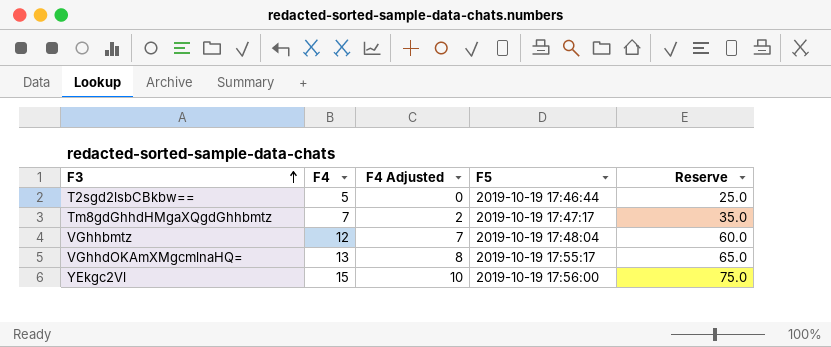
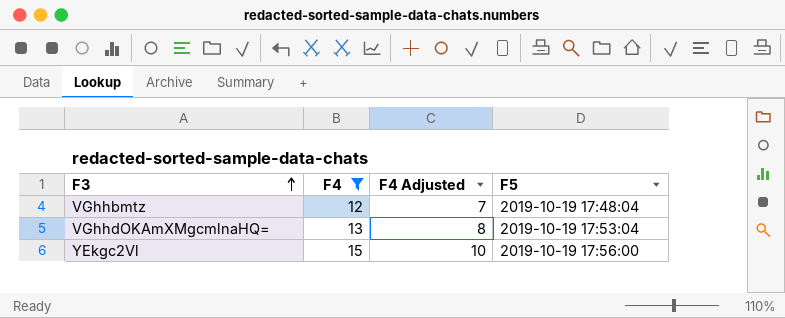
filter: none -> F4 >= 12
column Reserve | formula: [F4] * 5 -> none
VGhhdOKAmXMgcmlnaHQ= | F5: 2019-10-19 17:55:17 -> 2019-10-19 17:53:04

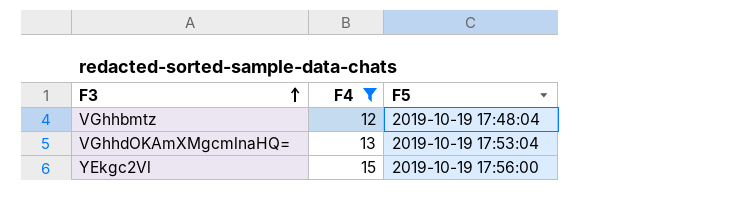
column F4 Adjusted | formula: [F4] - 5 -> none

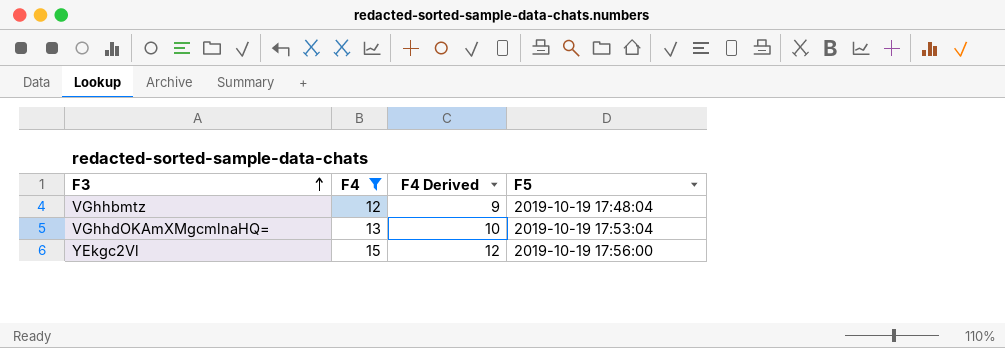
column F4 Derived | formula: none -> [F4] - 3

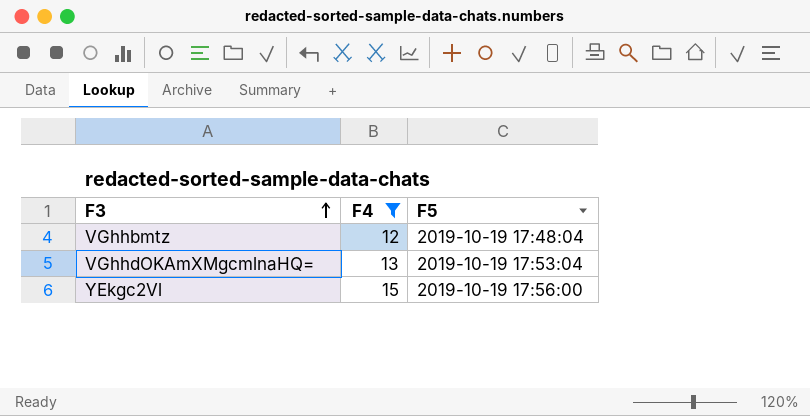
column F4 Derived | formula: [F4] - 3 -> none

